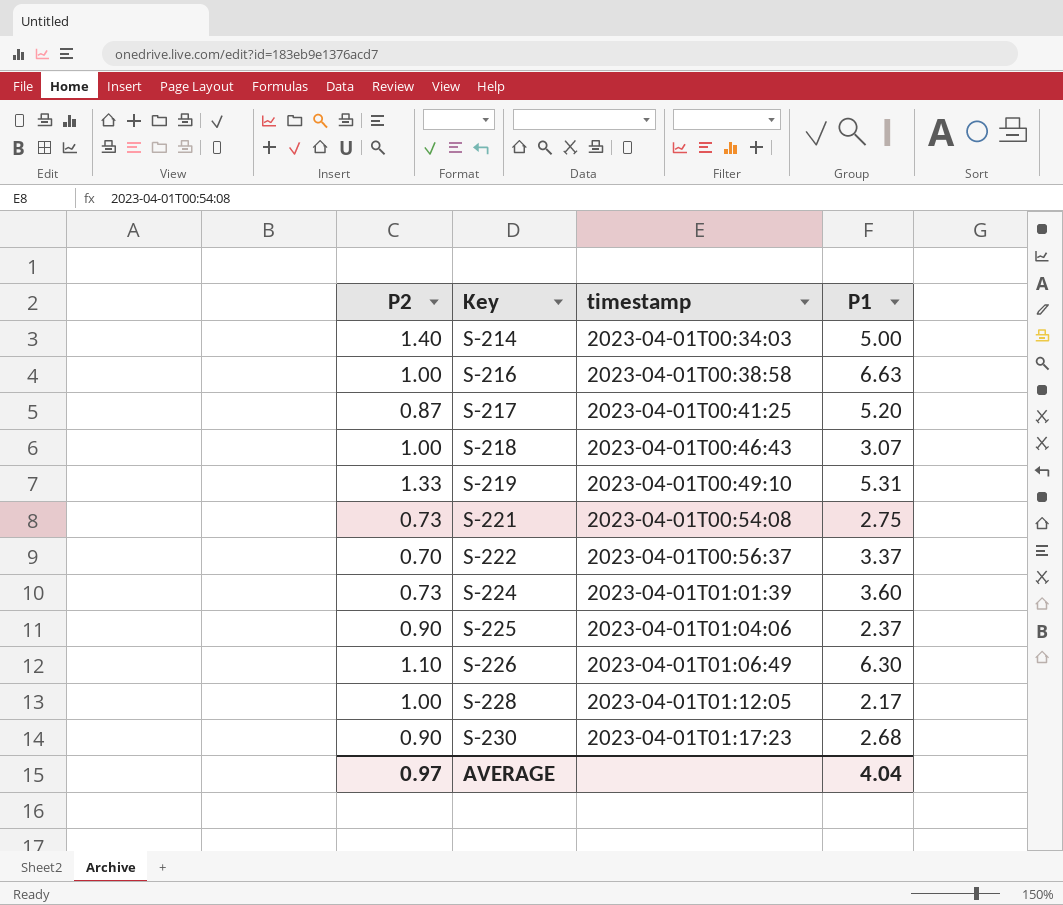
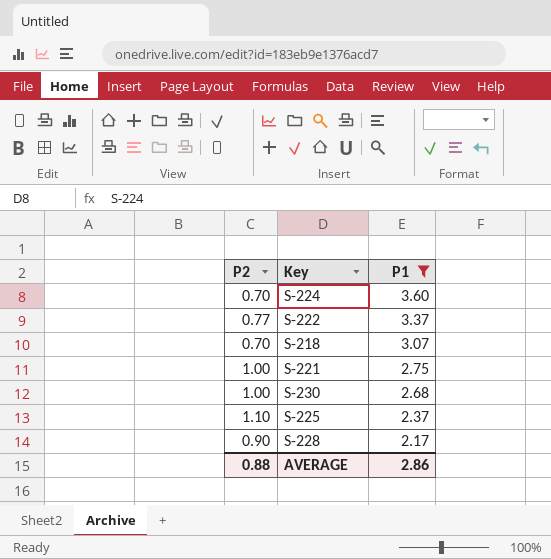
filter: none -> P1 <= 3.60
row order: Key ascending -> P1 descending
column timestamp | position: 3 -> none
S-224 | P2: 0.73 -> 0.70
S-222 | P2: 0.70 -> 0.77
S-218 | P2: 1.00 -> 0.70
S-221 | P2: 0.73 -> 1.00
S-230 | P2: 0.90 -> 1.00
S-225 | P2: 0.90 -> 1.10
S-228 | P2: 1.00 -> 0.90
AVERAGE | P2: 0.97 -> 0.88
AVERAGE | P1: 4.04 -> 2.86

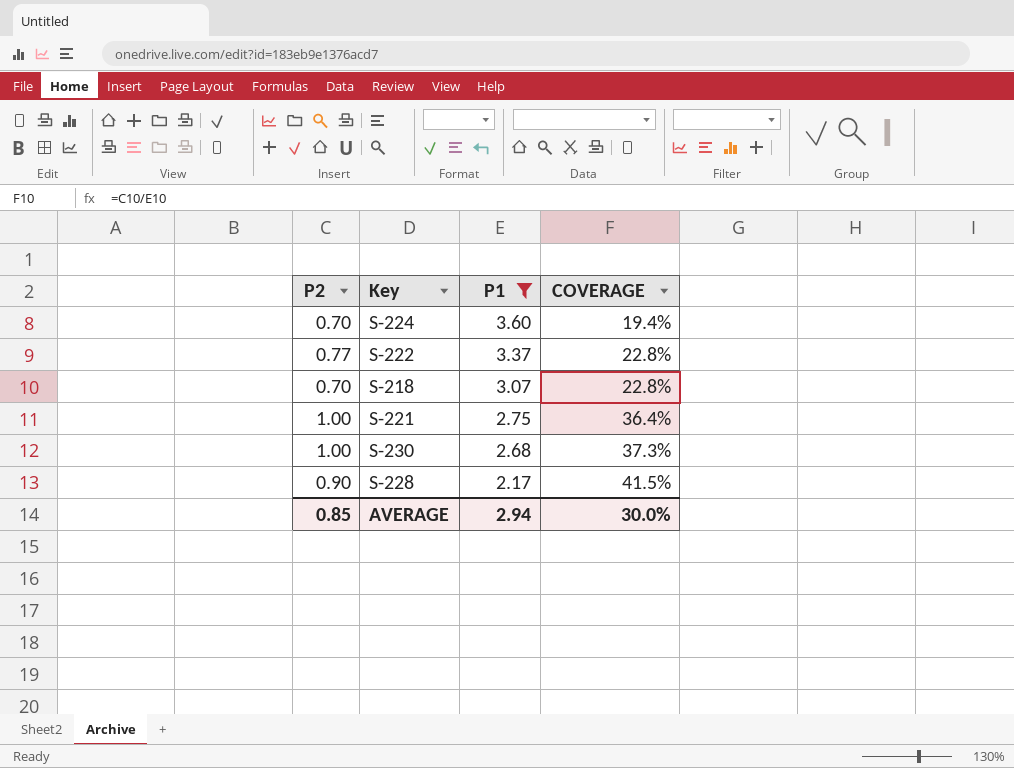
column COVERAGE | formula: none -> [P2] / [P1]
row S-225: 1.10 | 2.37 -> none
AVERAGE | P2: 0.88 -> 0.85
AVERAGE | P1: 2.86 -> 2.94

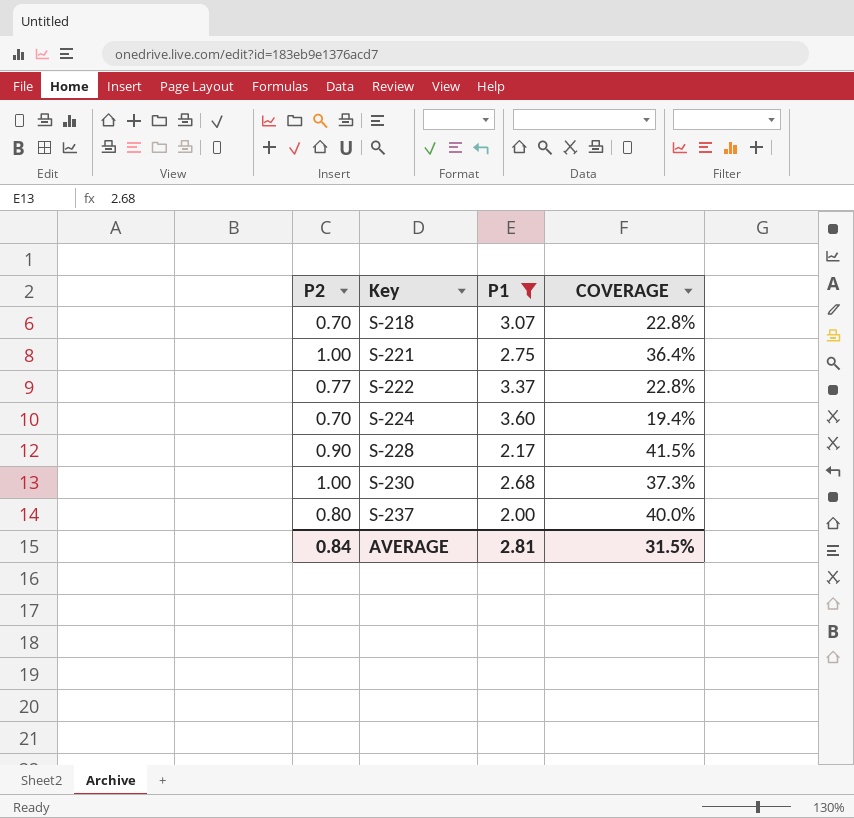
row order: P1 descending -> Key ascending
row S-237: none -> 0.80 | 2.00 | 40.0%
AVERAGE | P2: 0.85 -> 0.84
AVERAGE | P1: 2.94 -> 2.81
AVERAGE | COVERAGE: 30.0% -> 31.5%

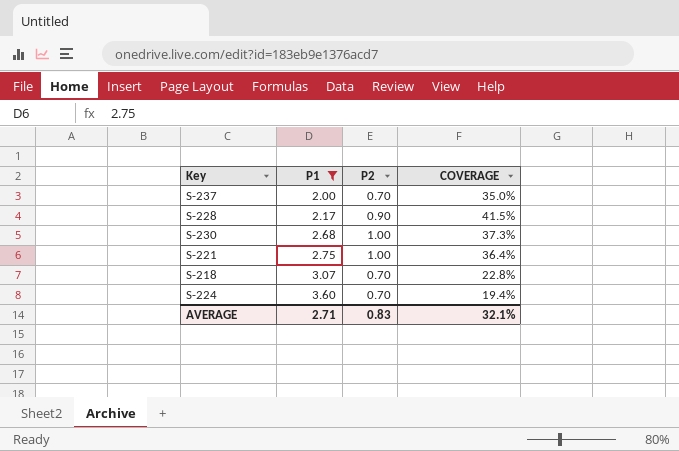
row order: Key ascending -> P1 ascending
column P2 | position: 1 -> 3
row S-222: 0.77 | 3.37 | 22.8% -> none
S-237 | P2: 0.80 -> 0.70
S-237 | COVERAGE: 40.0% -> 35.0%
AVERAGE | P1: 2.81 -> 2.71
AVERAGE | P2: 0.84 -> 0.83
AVERAGE | COVERAGE: 31.5% -> 32.1%

